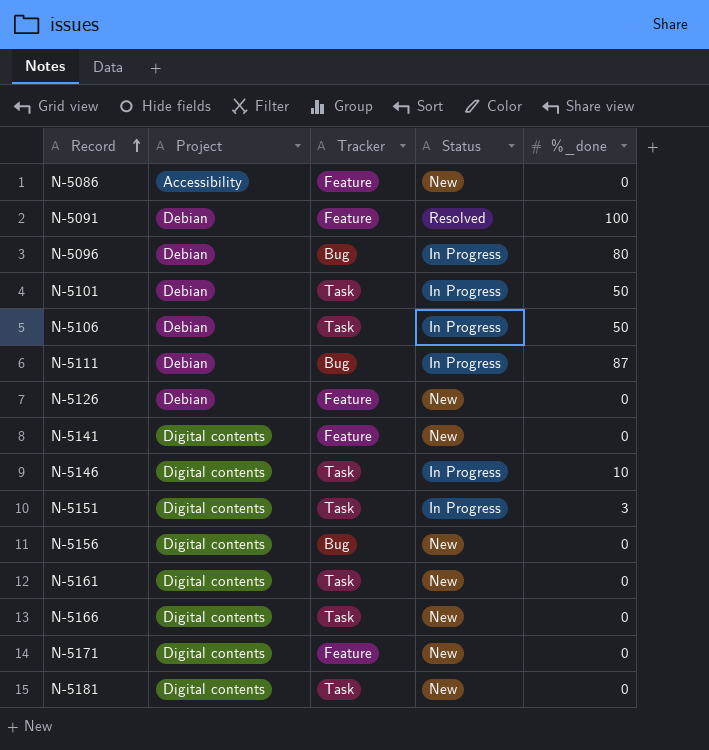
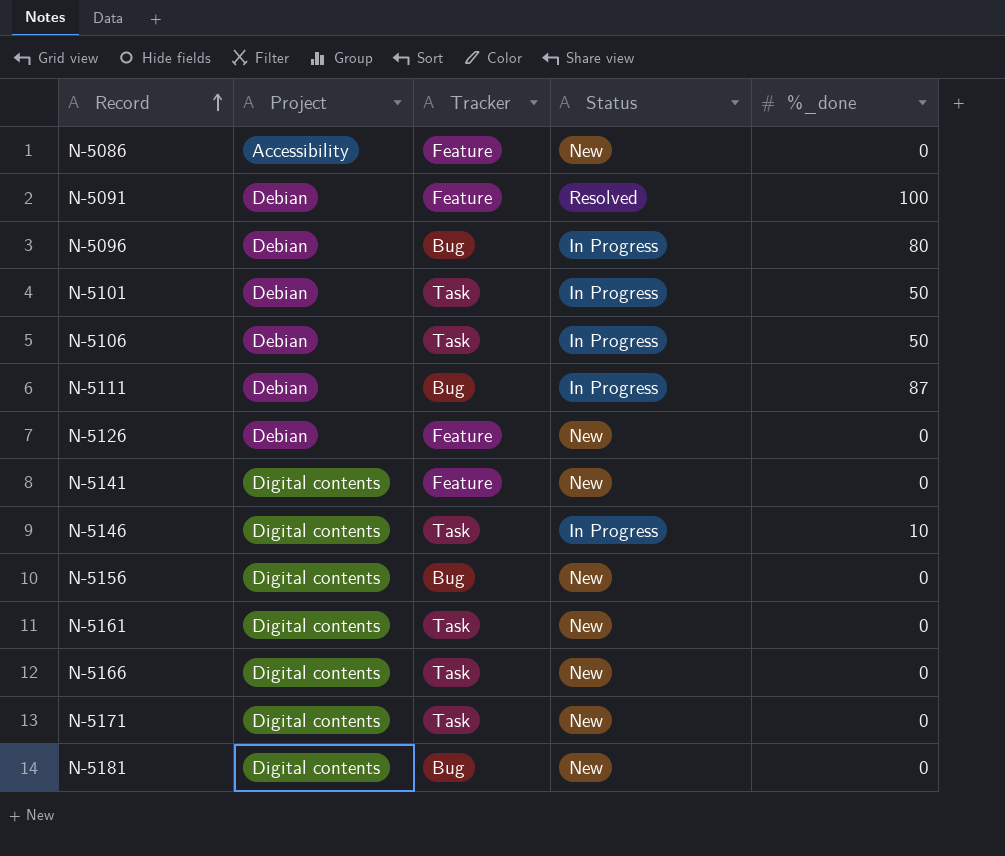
row N-5151: Digital contents | Task | In Progress | 3 -> none
N-5171 | Tracker: Feature -> Task
N-5181 | Tracker: Task -> Bug

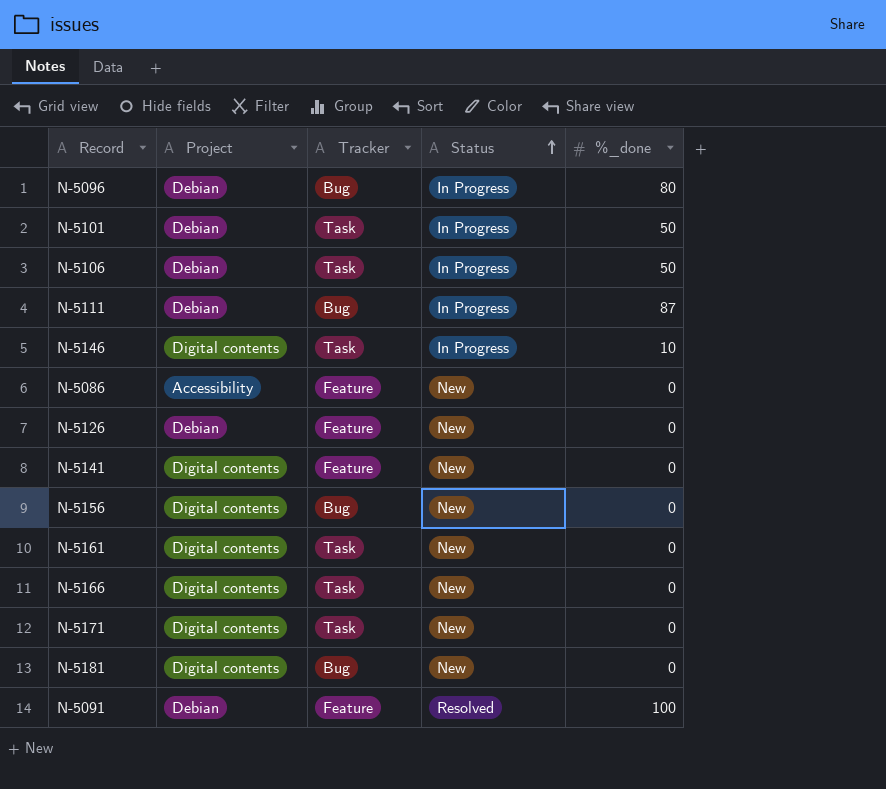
row order: Record ascending -> Status ascending

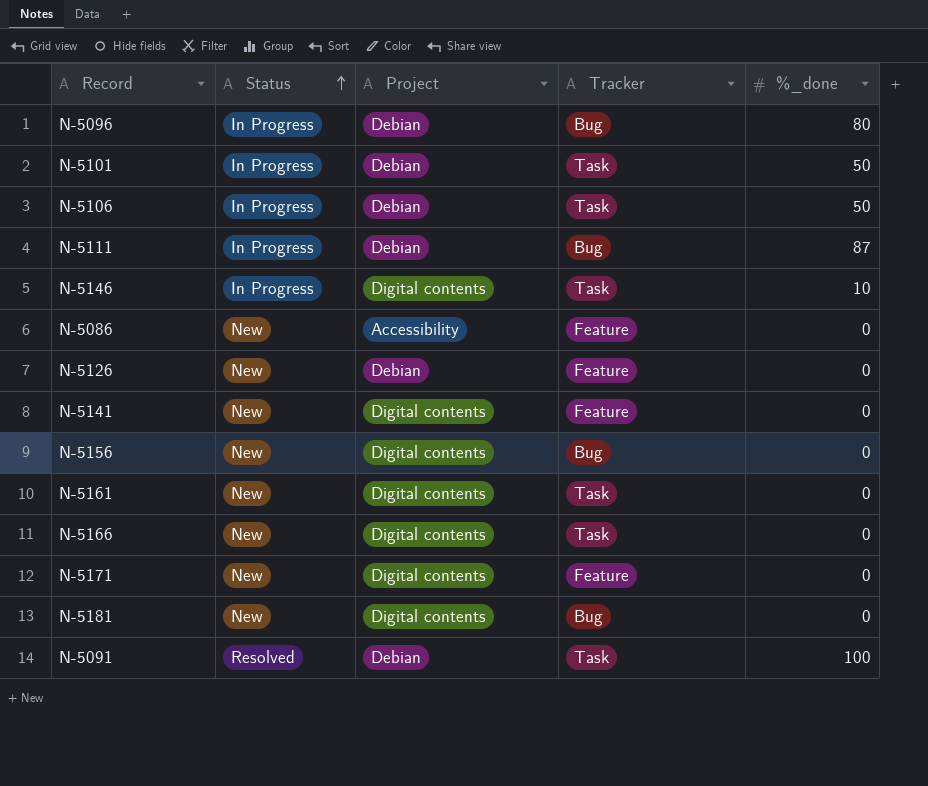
column Status | position: 4 -> 2
N-5171 | Tracker: Task -> Feature
N-5091 | Tracker: Feature -> Task

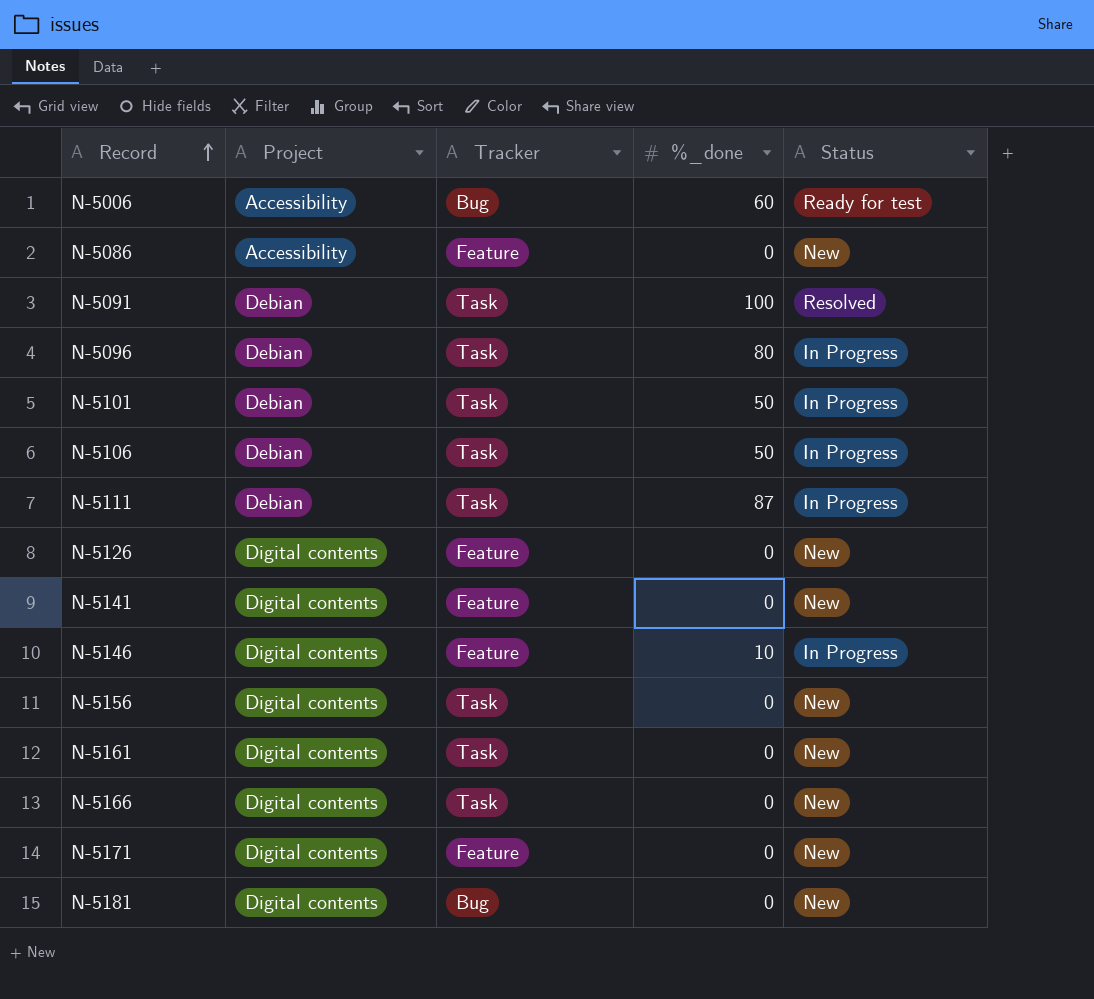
row order: Status ascending -> Record ascending
column Status | position: 2 -> 5
row N-5006: none -> Accessibility | Bug | 60 | Ready for test
N-5096 | Tracker: Bug -> Task
N-5111 | Tracker: Bug -> Task
N-5126 | Project: Debian -> Digital contents
N-5146 | Tracker: Task -> Feature
N-5156 | Tracker: Bug -> Task

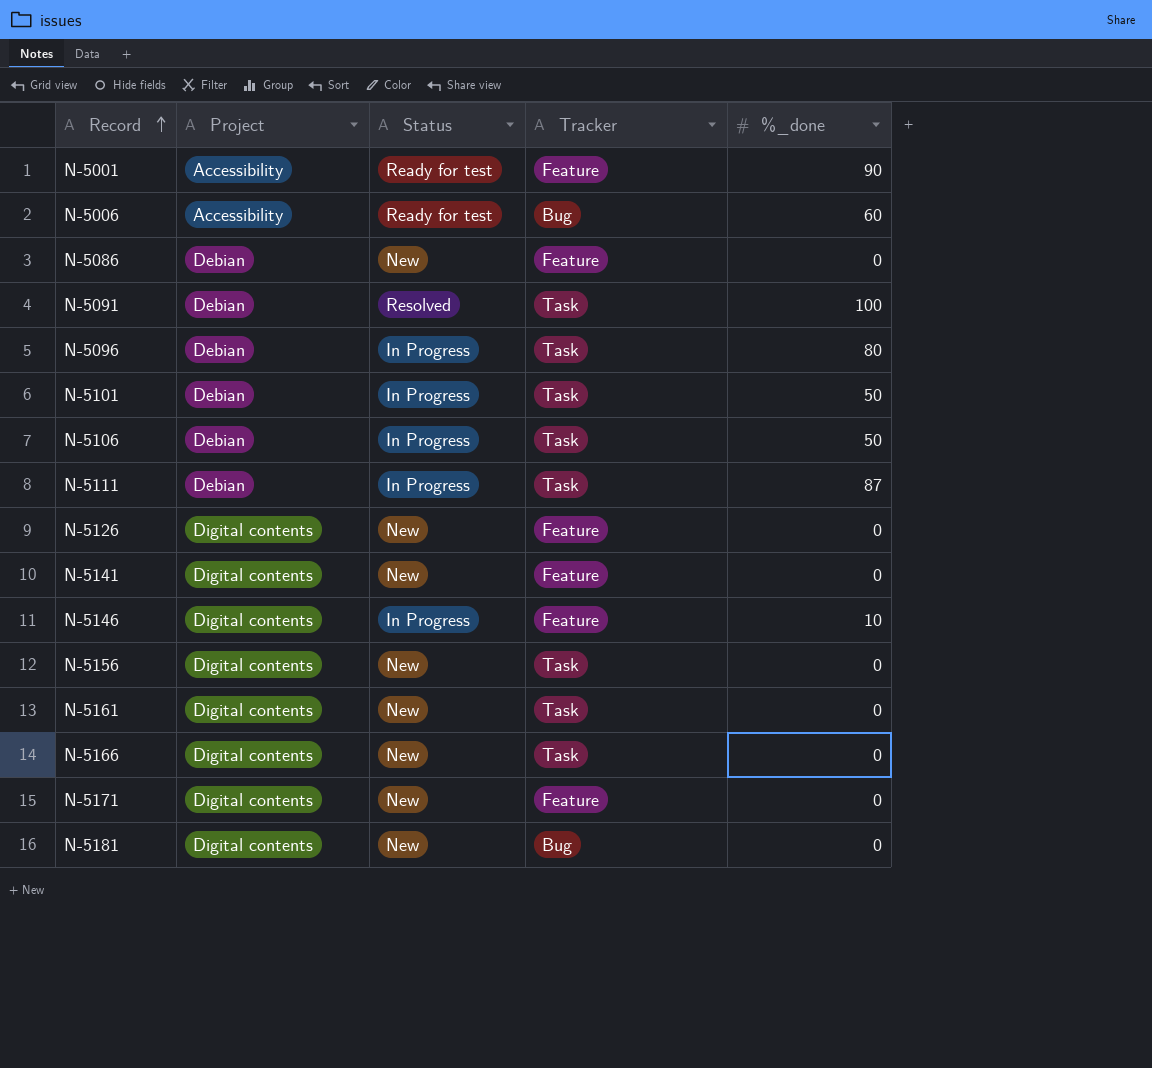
column Status | position: 5 -> 3
row N-5001: none -> Accessibility | Ready for test | Feature | 90
N-5086 | Project: Accessibility -> Debian

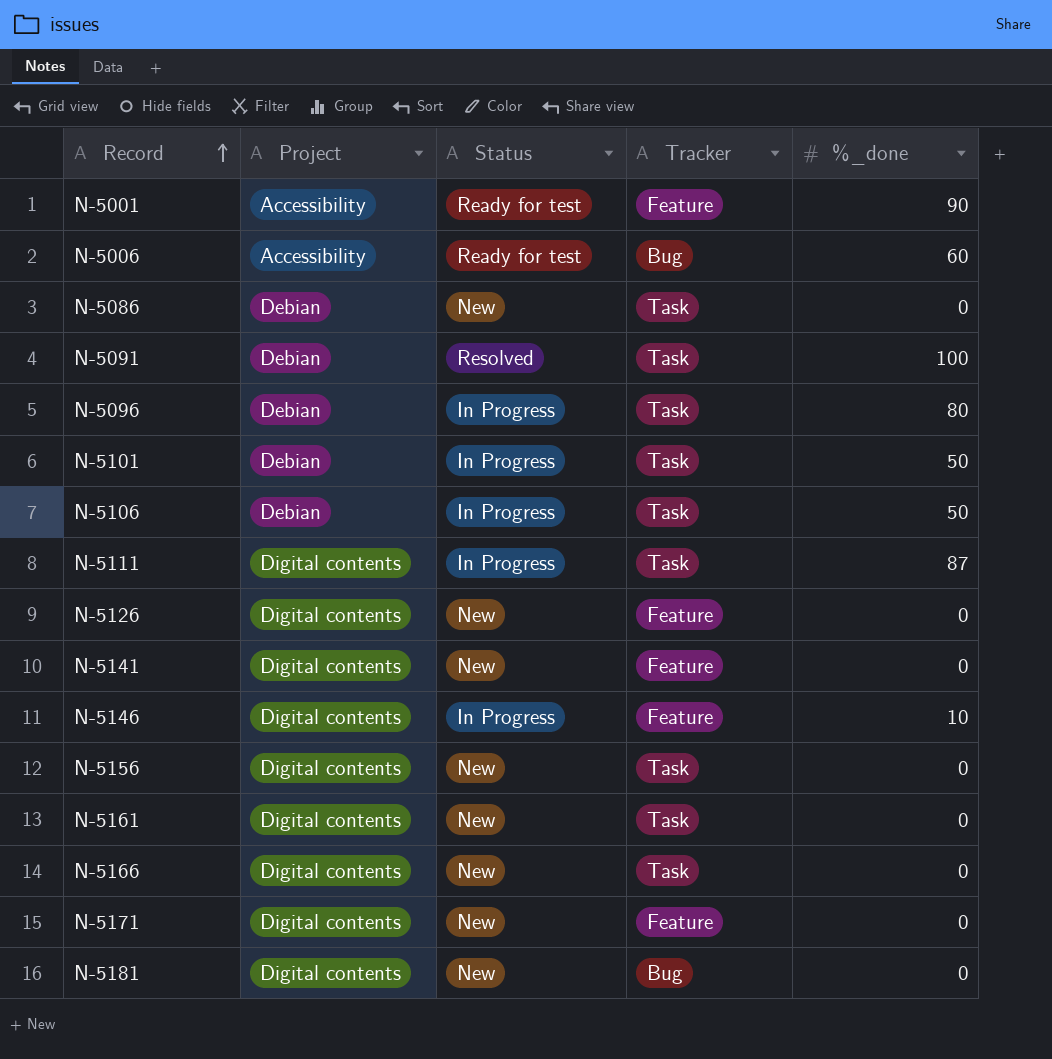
N-5086 | Tracker: Feature -> Task
N-5111 | Project: Debian -> Digital contents

